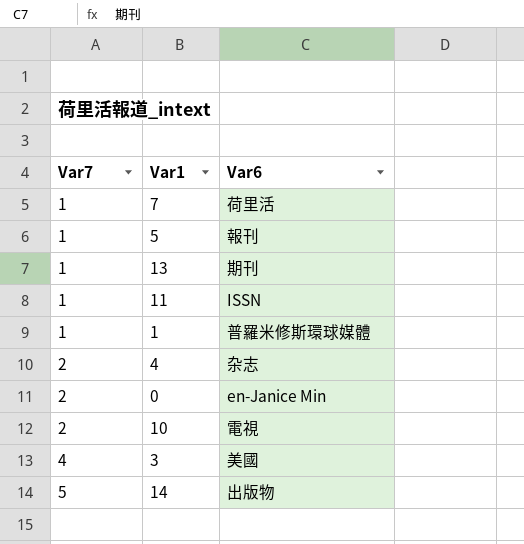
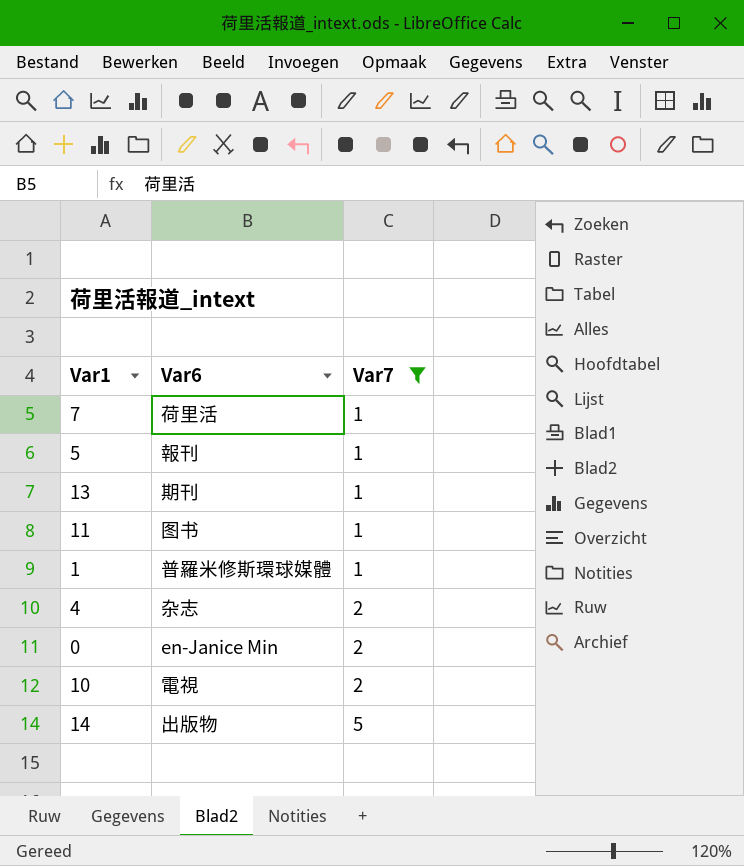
filter: none -> Var7 != 4
column Var7 | position: 1 -> 3
11 | Var6: ISSN -> 图书

